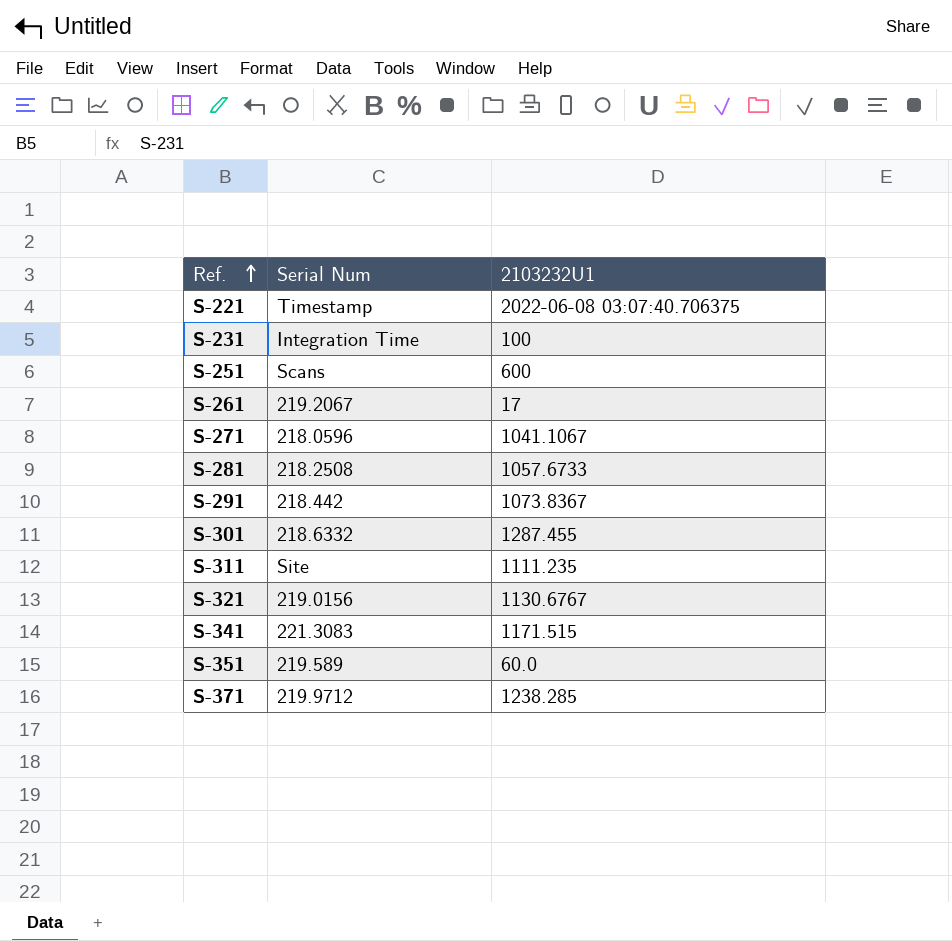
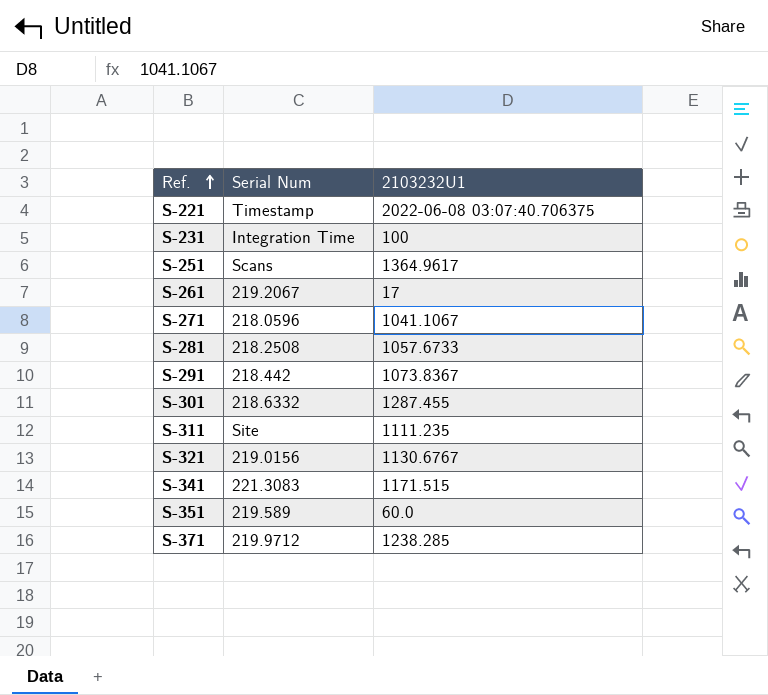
S-251 | 2103232U1: 600 -> 1364.9617

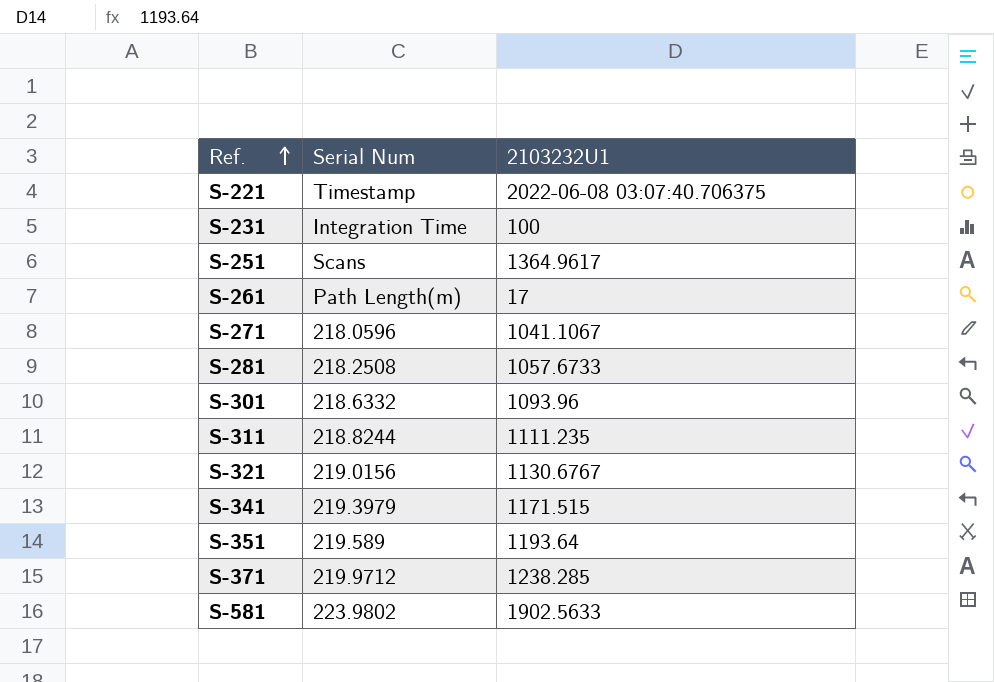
row S-291: 218.442 | 1073.8367 -> none
S-261 | Serial Num: 219.2067 -> Path Length(m)
S-301 | 2103232U1: 1287.455 -> 1093.96
S-311 | Serial Num: Site -> 218.8244
S-341 | Serial Num: 221.3083 -> 219.3979
S-351 | 2103232U1: 60.0 -> 1193.64
row S-581: none -> 223.9802 | 1902.5633

